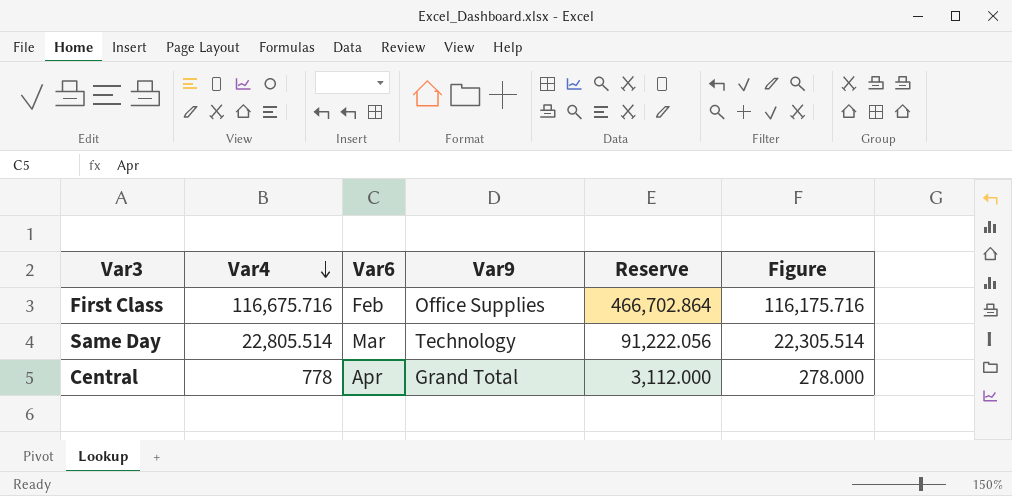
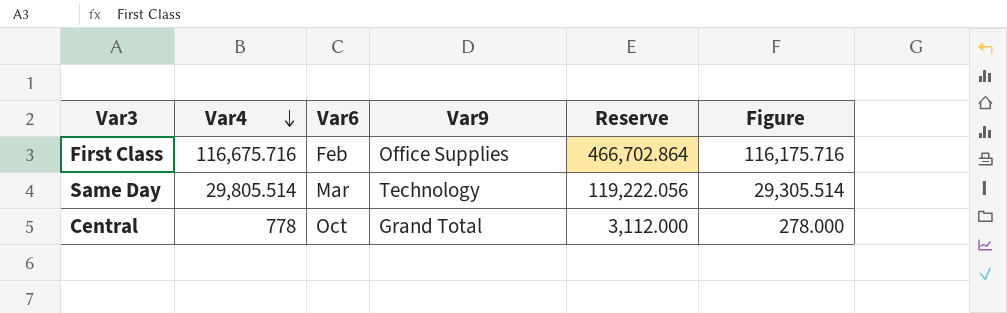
Same Day | Var4: 22,805.514 -> 29,805.514
Same Day | Reserve: 91,222.056 -> 119,222.056
Same Day | Figure: 22,305.514 -> 29,305.514
Central | Var6: Apr -> Oct

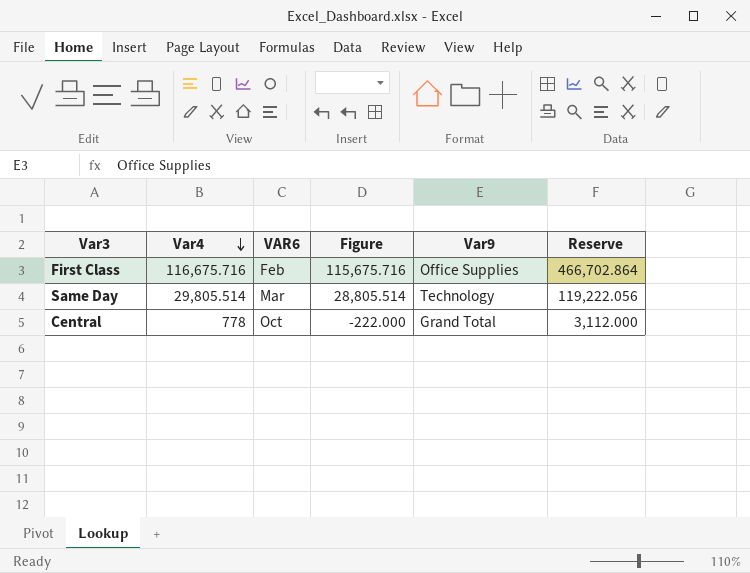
column name: Var6 -> VAR6
column Figure | formula: [Var4] - 500 -> [Var4] - 1000
column Figure | position: 6 -> 4

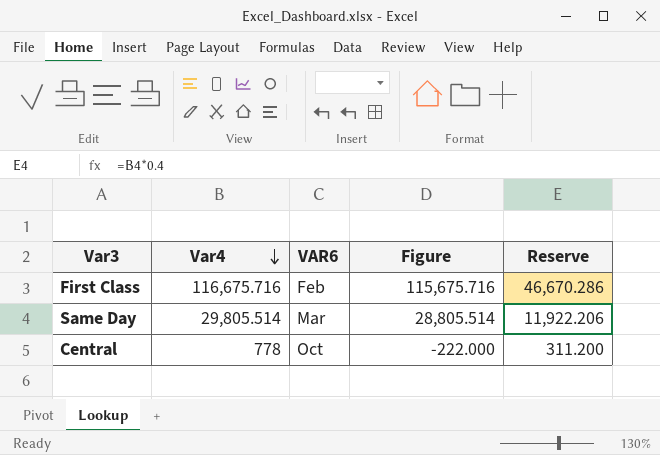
column Var9 | position: 5 -> none
column Reserve | formula: [Var4] * 4 -> [Var4] * 0.4

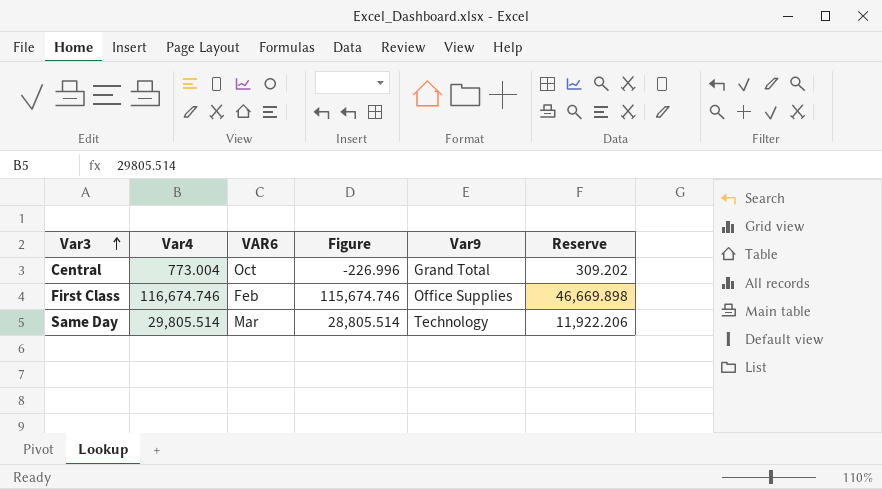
row order: Var4 descending -> Var3 ascending
column Var9 | position: none -> 5
Central | Var4: 778 -> 773.004
Central | Figure: -222.000 -> -226.996
Central | Reserve: 311.200 -> 309.202
First Class | Var4: 116,675.716 -> 116,674.746
First Class | Figure: 115,675.716 -> 115,674.746
First Class | Reserve: 46,670.286 -> 46,669.898

